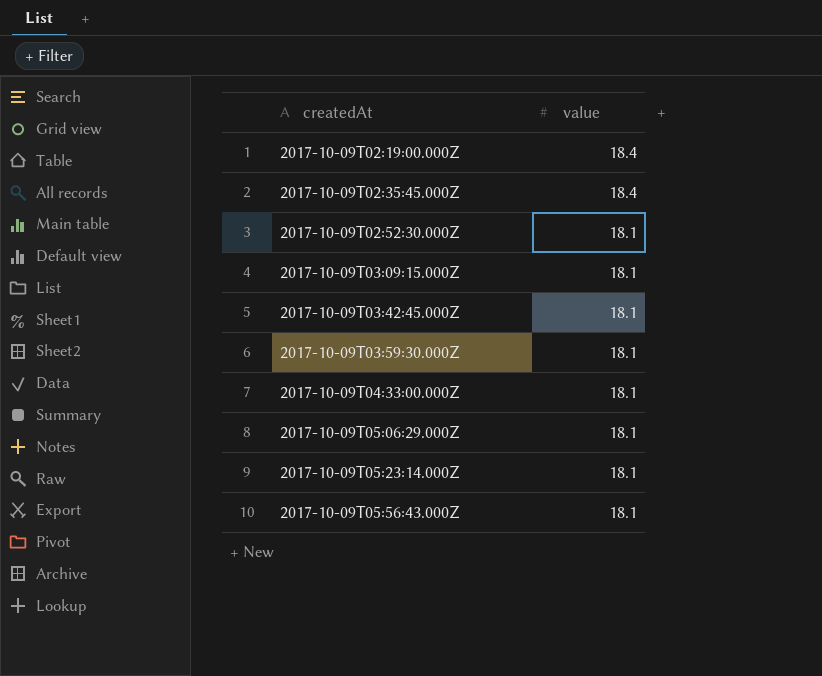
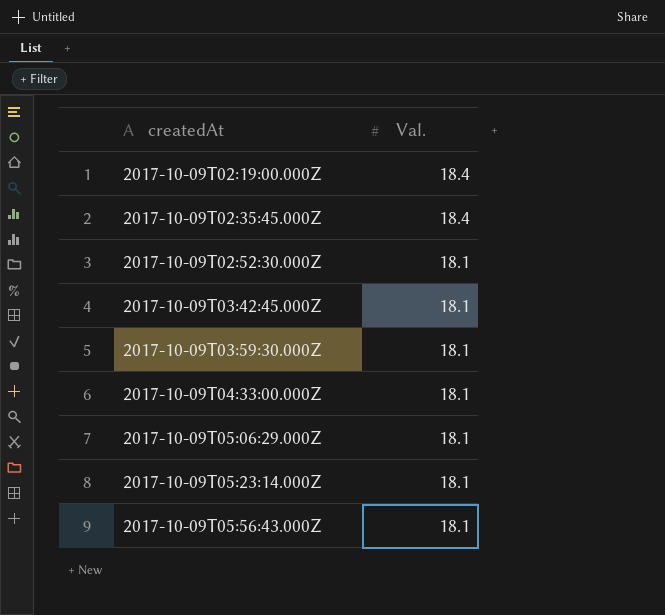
column name: value -> Val.
row 2017-10-09T03:09:15.000Z: 18.1 -> none

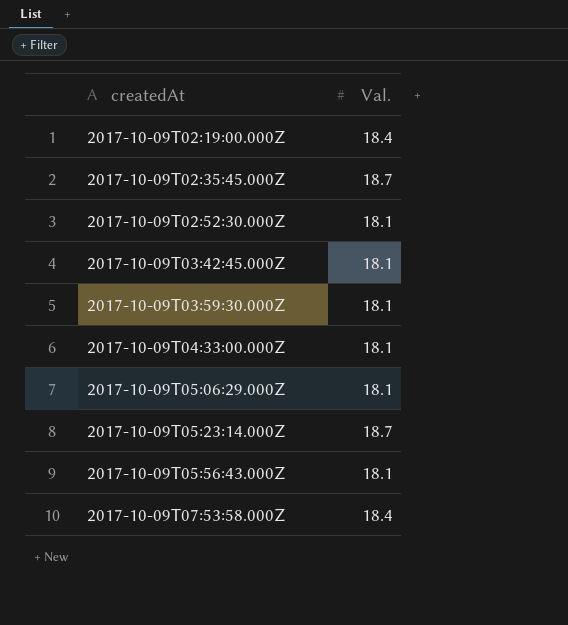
2017-10-09T02:35:45.000Z | Val.: 18.4 -> 18.7
2017-10-09T05:23:14.000Z | Val.: 18.1 -> 18.7
row 2017-10-09T07:53:58.000Z: none -> 18.4

